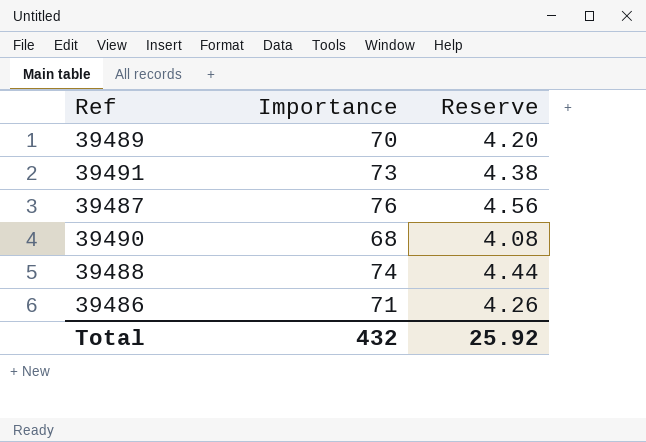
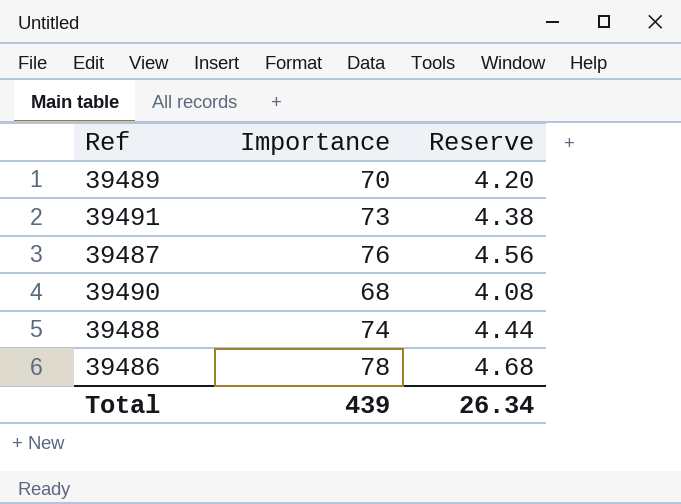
39486 | Importance: 71 -> 78
39486 | Reserve: 4.26 -> 4.68
Total | Importance: 432 -> 439
Total | Reserve: 25.92 -> 26.34

